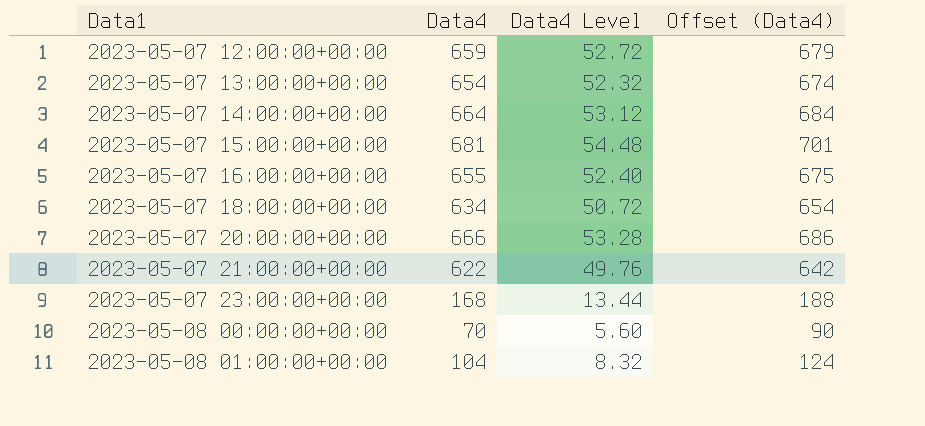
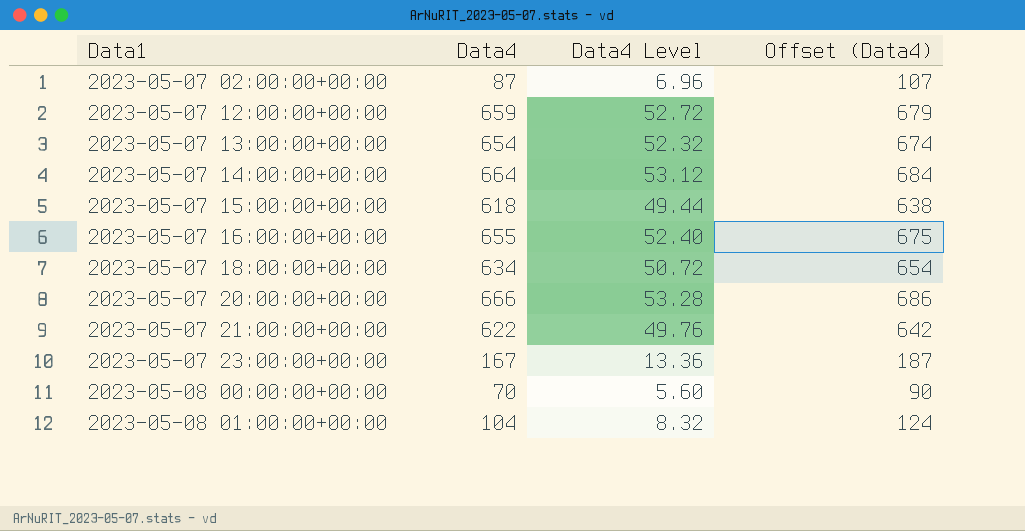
row 2023-05-07 02:00:00+00:00: none -> 87 | 6.96 | 107
2023-05-07 15:00:00+00:00 | Data4: 681 -> 618
2023-05-07 15:00:00+00:00 | Data4 Level: 54.48 -> 49.44
2023-05-07 15:00:00+00:00 | Offset (Data4): 701 -> 638
2023-05-07 23:00:00+00:00 | Data4: 168 -> 167
2023-05-07 23:00:00+00:00 | Data4 Level: 13.44 -> 13.36
2023-05-07 23:00:00+00:00 | Offset (Data4): 188 -> 187

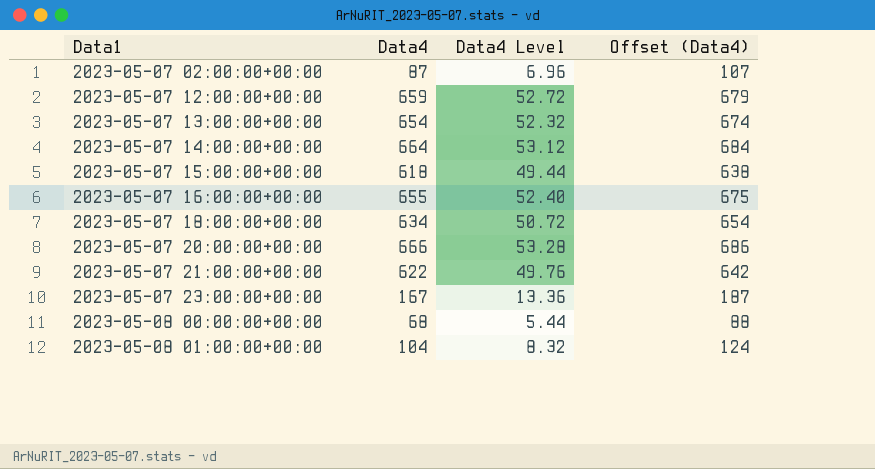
2023-05-08 00:00:00+00:00 | Data4: 70 -> 68
2023-05-08 00:00:00+00:00 | Data4 Level: 5.60 -> 5.44
2023-05-08 00:00:00+00:00 | Offset (Data4): 90 -> 88

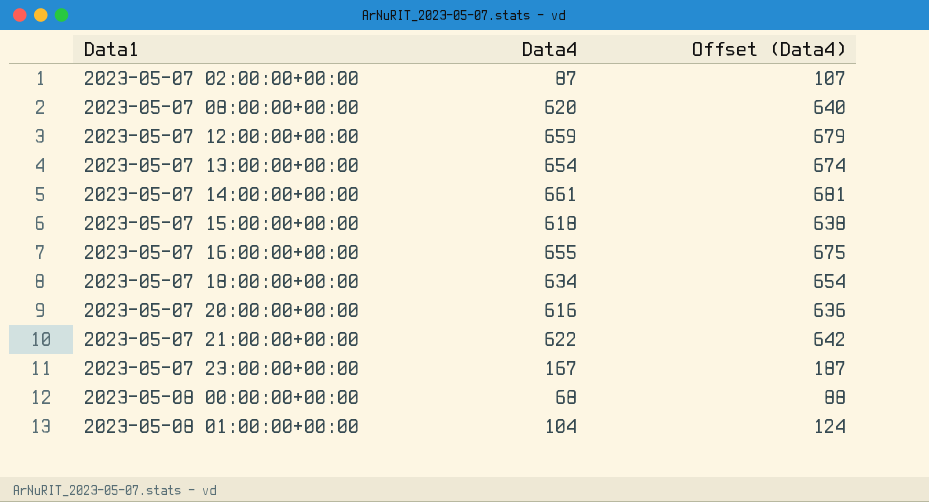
column Data4 Level | formula: [Data4] * 0.08 -> none
row 2023-05-07 08:00:00+00:00: none -> 620 | 640
2023-05-07 14:00:00+00:00 | Data4: 664 -> 661
2023-05-07 14:00:00+00:00 | Offset (Data4): 684 -> 681
2023-05-07 20:00:00+00:00 | Data4: 666 -> 616
2023-05-07 20:00:00+00:00 | Offset (Data4): 686 -> 636

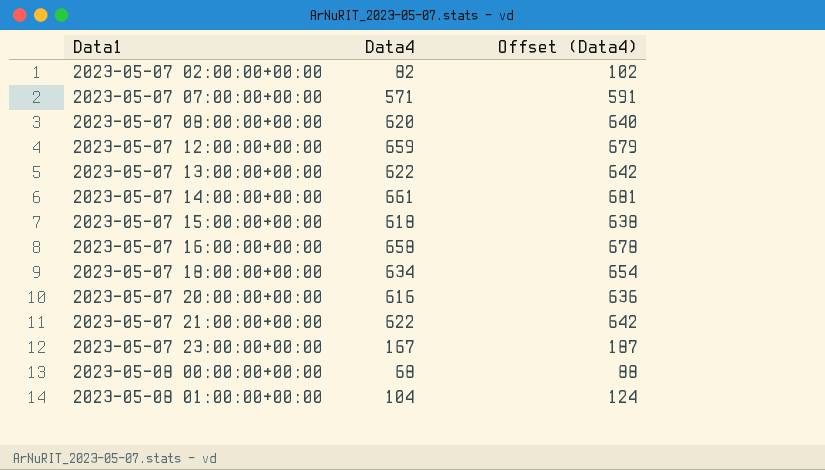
2023-05-07 02:00:00+00:00 | Data4: 87 -> 82
2023-05-07 02:00:00+00:00 | Offset (Data4): 107 -> 102
row 2023-05-07 07:00:00+00:00: none -> 571 | 591
2023-05-07 13:00:00+00:00 | Data4: 654 -> 622
2023-05-07 13:00:00+00:00 | Offset (Data4): 674 -> 642
2023-05-07 16:00:00+00:00 | Data4: 655 -> 658
2023-05-07 16:00:00+00:00 | Offset (Data4): 675 -> 678

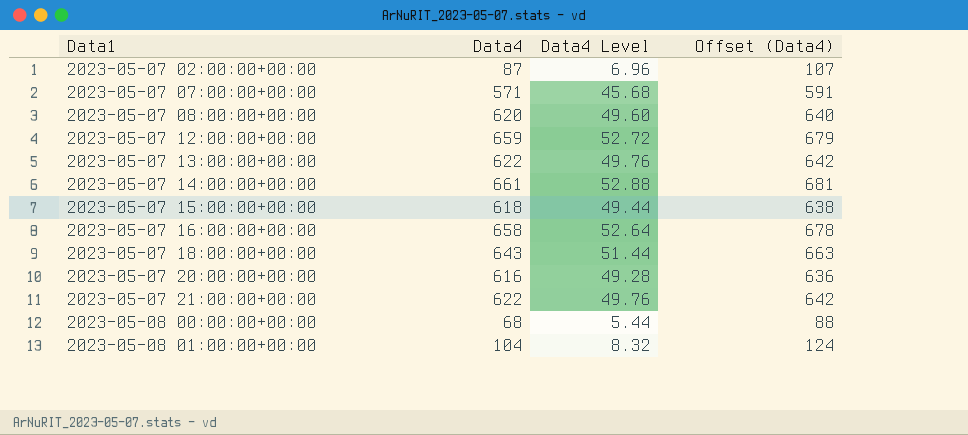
column Data4 Level | formula: none -> [Data4] * 0.08
row 2023-05-07 23:00:00+00:00: 167 | 187 -> none
2023-05-07 02:00:00+00:00 | Data4: 82 -> 87
2023-05-07 02:00:00+00:00 | Offset (Data4): 102 -> 107
2023-05-07 18:00:00+00:00 | Data4: 634 -> 643
2023-05-07 18:00:00+00:00 | Offset (Data4): 654 -> 663

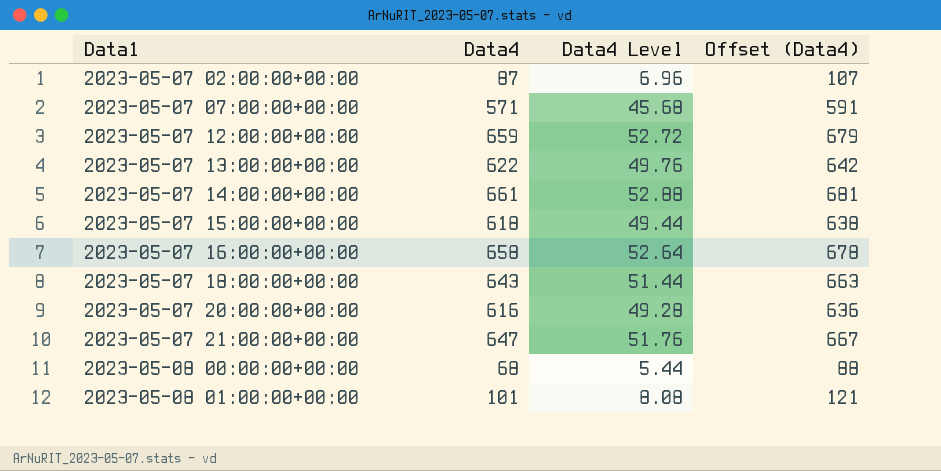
row 2023-05-07 08:00:00+00:00: 620 | 49.60 | 640 -> none
2023-05-07 21:00:00+00:00 | Data4: 622 -> 647
2023-05-07 21:00:00+00:00 | Data4 Level: 49.76 -> 51.76
2023-05-07 21:00:00+00:00 | Offset (Data4): 642 -> 667
2023-05-08 01:00:00+00:00 | Data4: 104 -> 101
2023-05-08 01:00:00+00:00 | Data4 Level: 8.32 -> 8.08
2023-05-08 01:00:00+00:00 | Offset (Data4): 124 -> 121

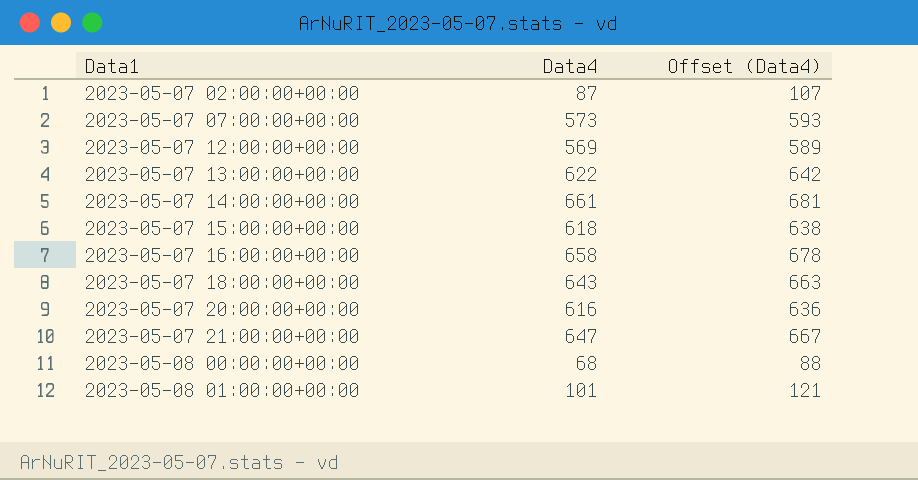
column Data4 Level | formula: [Data4] * 0.08 -> none
2023-05-07 07:00:00+00:00 | Data4: 571 -> 573
2023-05-07 07:00:00+00:00 | Offset (Data4): 591 -> 593
2023-05-07 12:00:00+00:00 | Data4: 659 -> 569
2023-05-07 12:00:00+00:00 | Offset (Data4): 679 -> 589

